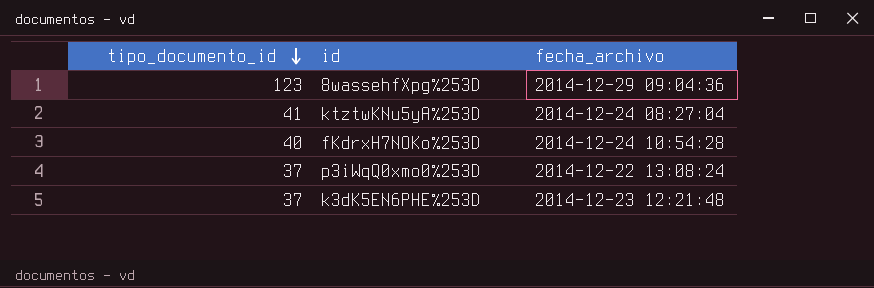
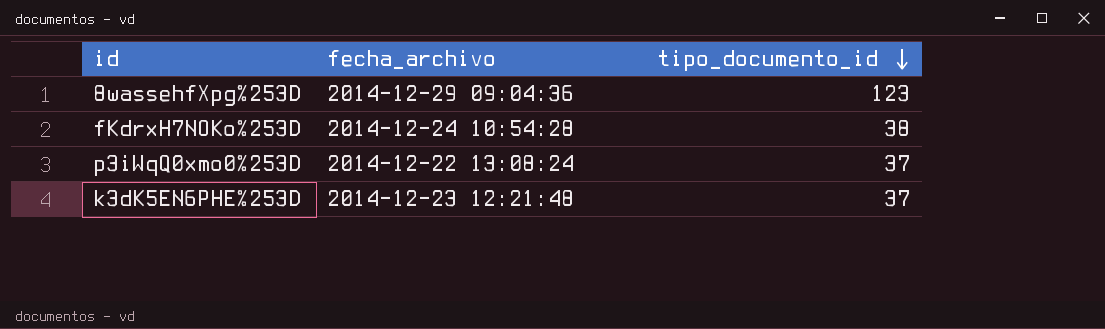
column tipo_documento_id | position: 1 -> 3
row ktztwKNu5yA%253D: 41 | 2014-12-24 08:27:04 -> none
fKdrxH7NOKo%253D | tipo_documento_id: 40 -> 38

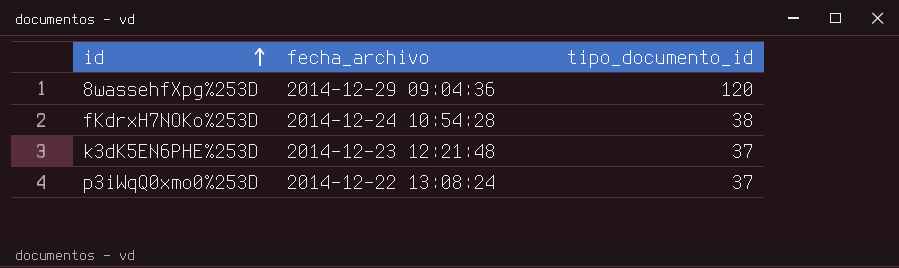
row order: tipo_documento_id descending -> id ascending
8wassehfXpg%253D | tipo_documento_id: 123 -> 120

